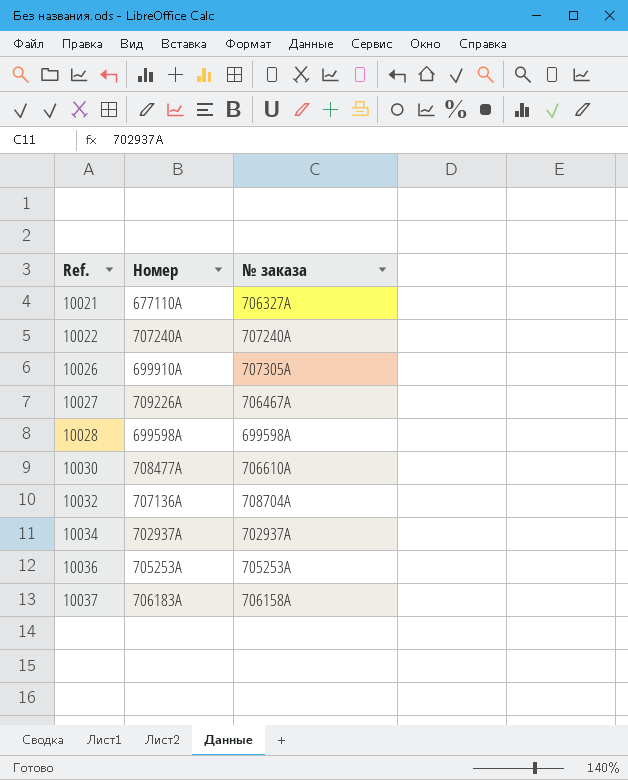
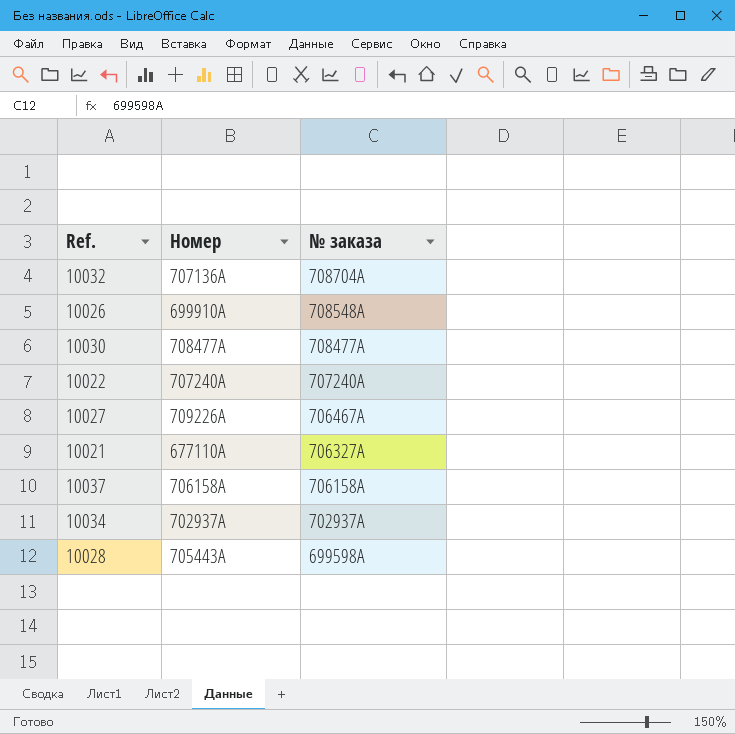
row order: Ref. ascending -> № заказа descending
row 10036: 705253A | 705253A -> none
10026 | № заказа: 707305A -> 708548A
10030 | № заказа: 706610A -> 708477A
10037 | Номер: 706183A -> 706158A
10028 | Номер: 699598A -> 705443A

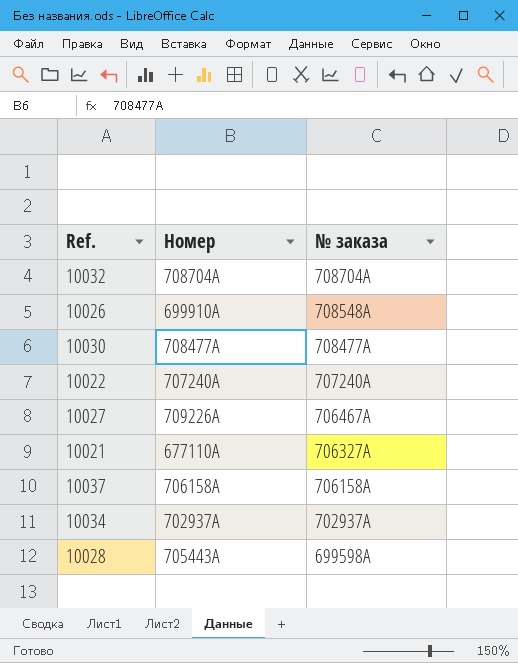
10032 | Номер: 707136A -> 708704A

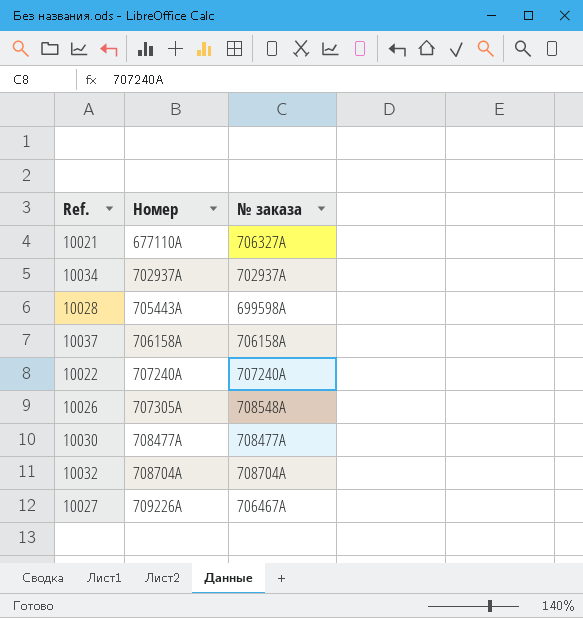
row order: № заказа descending -> Номер ascending
10026 | Номер: 699910A -> 707305A

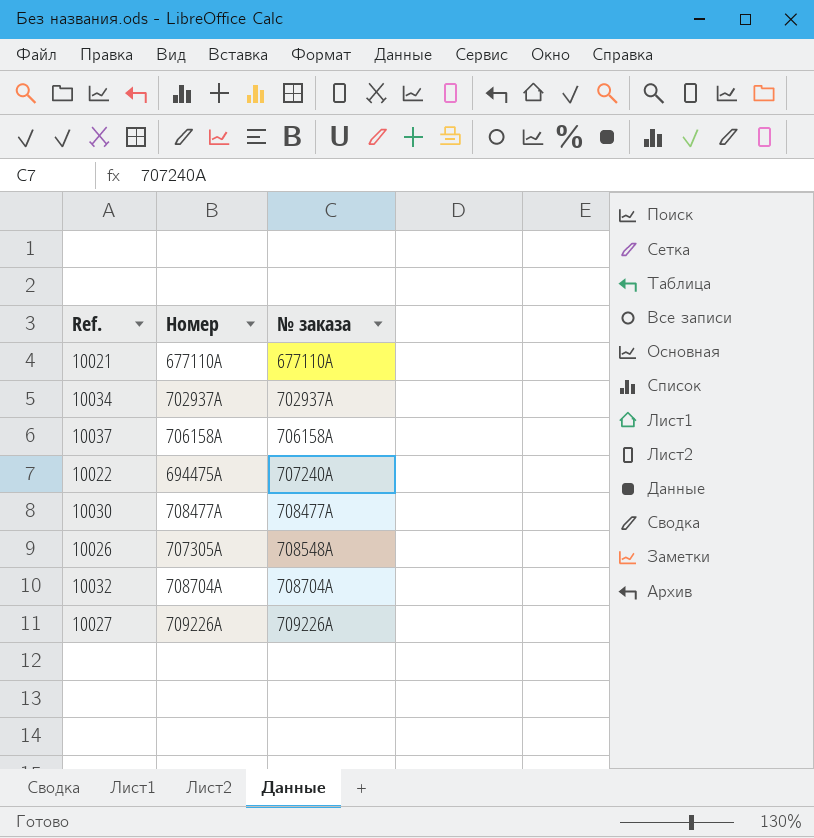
row order: Номер ascending -> № заказа ascending
row 10028: 705443A | 699598A -> none
10021 | № заказа: 706327A -> 677110A
10022 | Номер: 707240A -> 694475A
10027 | № заказа: 706467A -> 709226A

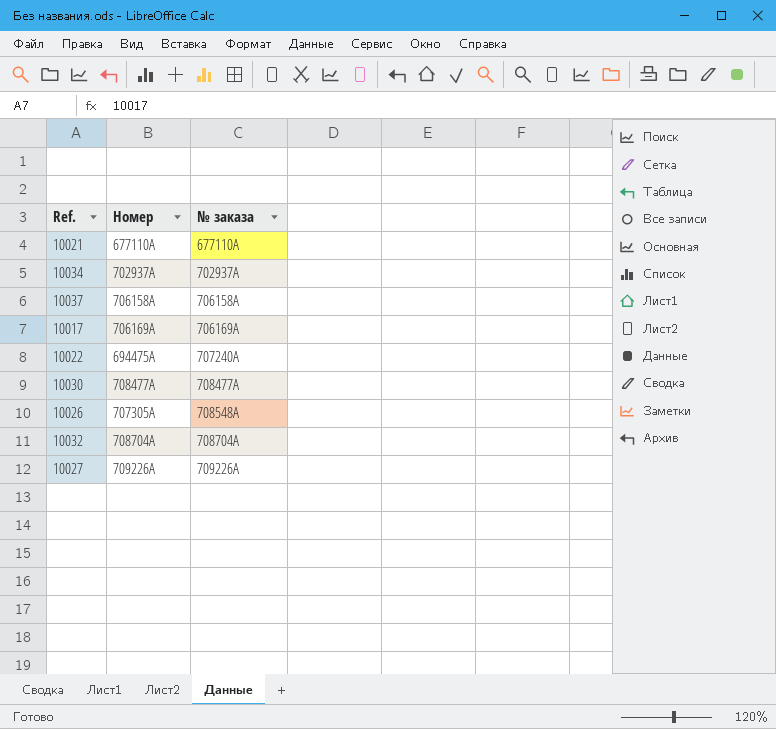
row 10017: none -> 706169A | 706169A

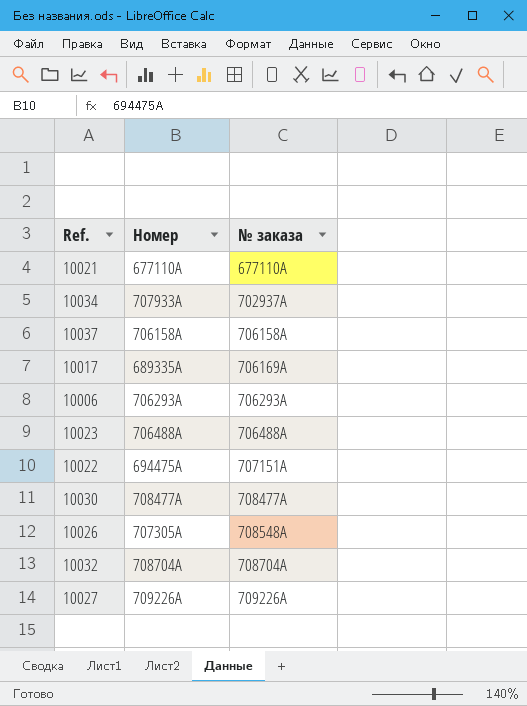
10034 | Номер: 702937A -> 707933A
10017 | Номер: 706169A -> 689335A
row 10006: none -> 706293A | 706293A
row 10023: none -> 706488A | 706488A
10022 | № заказа: 707240A -> 707151A

